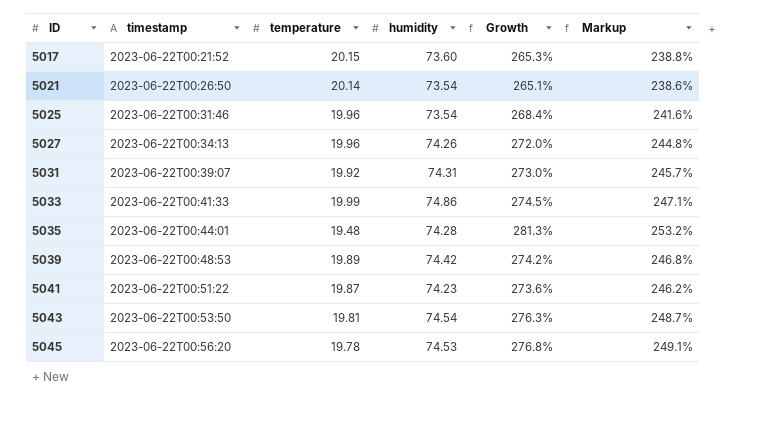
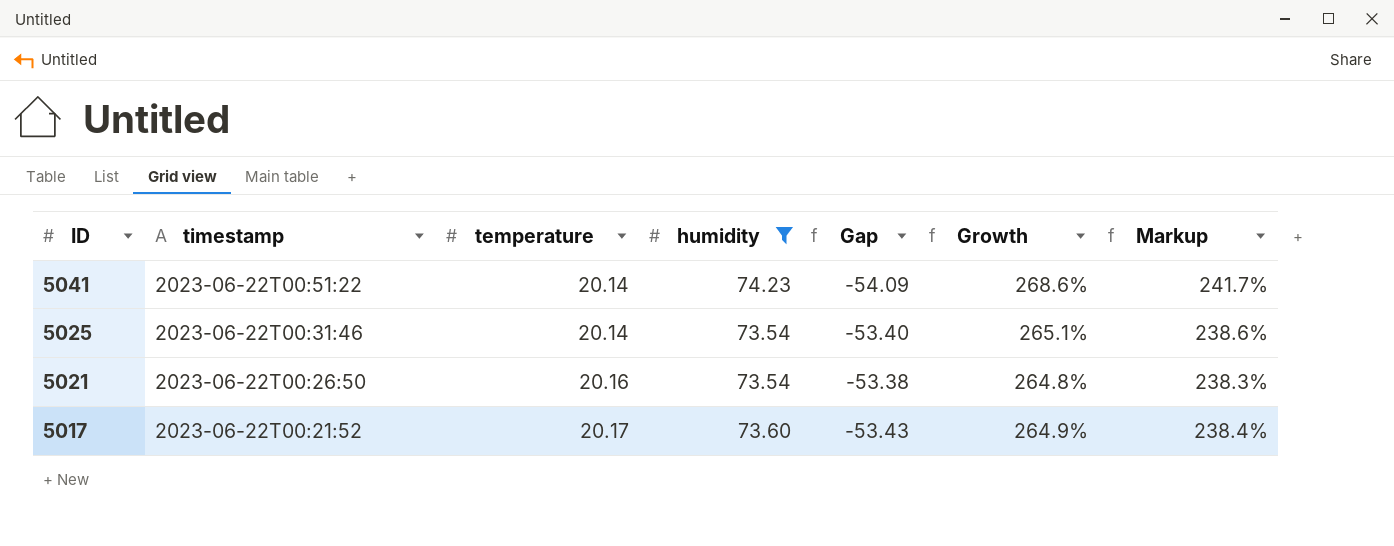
filter: none -> humidity <= 74.23
row order: ID ascending -> ID descending
column Gap | formula: none -> [temperature] - [humidity]
5041 | temperature: 19.87 -> 20.14
5041 | Growth: 273.6% -> 268.6%
5041 | Markup: 246.2% -> 241.7%
5025 | temperature: 19.96 -> 20.14
5025 | Growth: 268.4% -> 265.1%
5025 | Markup: 241.6% -> 238.6%
5021 | temperature: 20.14 -> 20.16
5021 | Growth: 265.1% -> 264.8%
5021 | Markup: 238.6% -> 238.3%
5017 | temperature: 20.15 -> 20.17
5017 | Growth: 265.3% -> 264.9%
5017 | Markup: 238.8% -> 238.4%

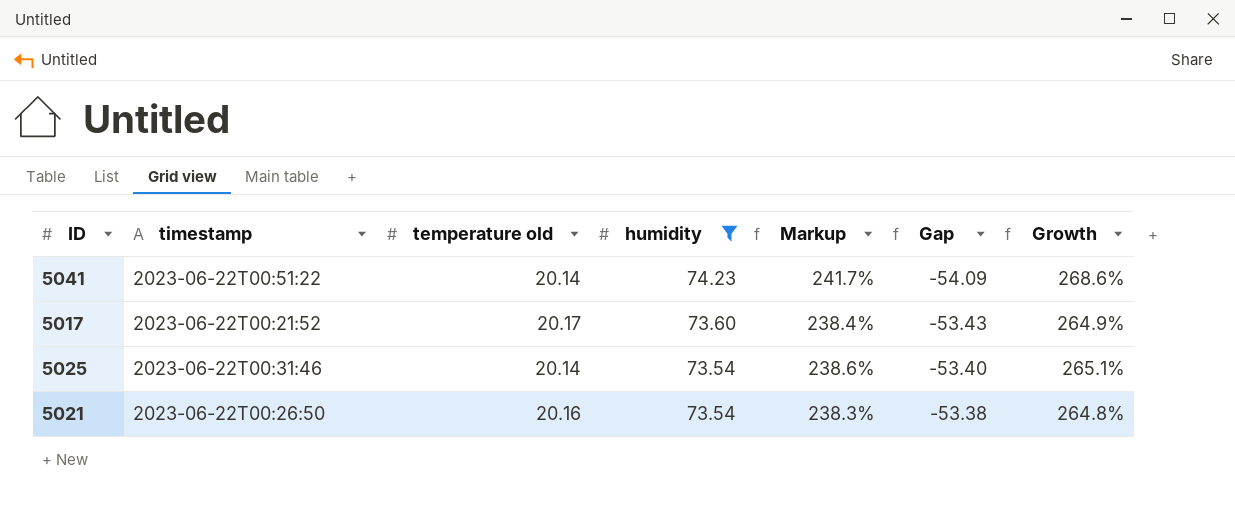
row order: ID descending -> humidity descending
column name: temperature -> temperature old
column Markup | position: 7 -> 5

